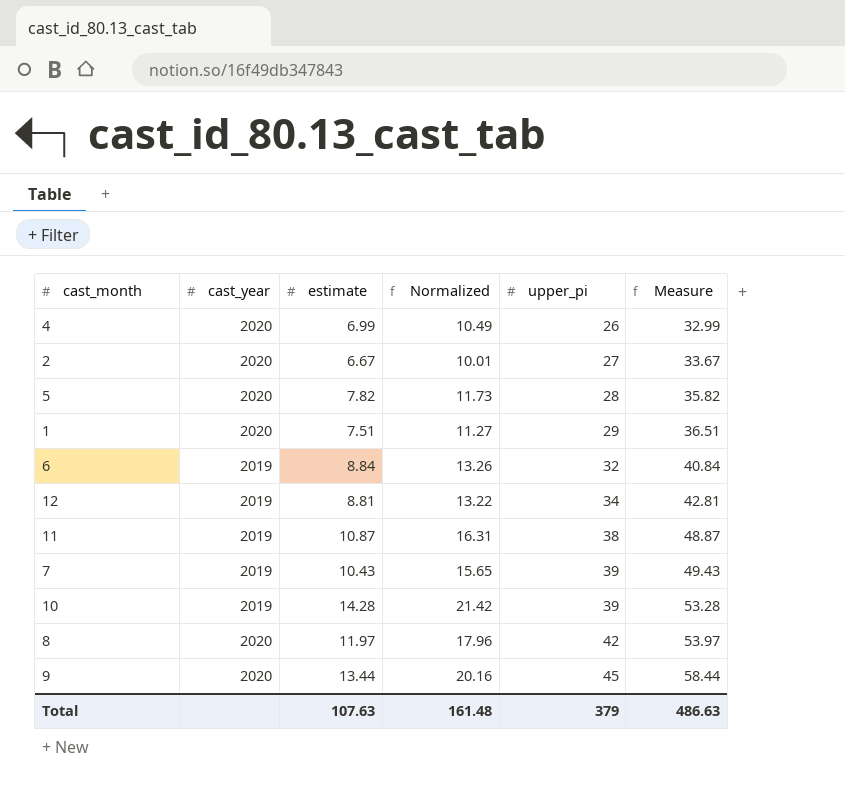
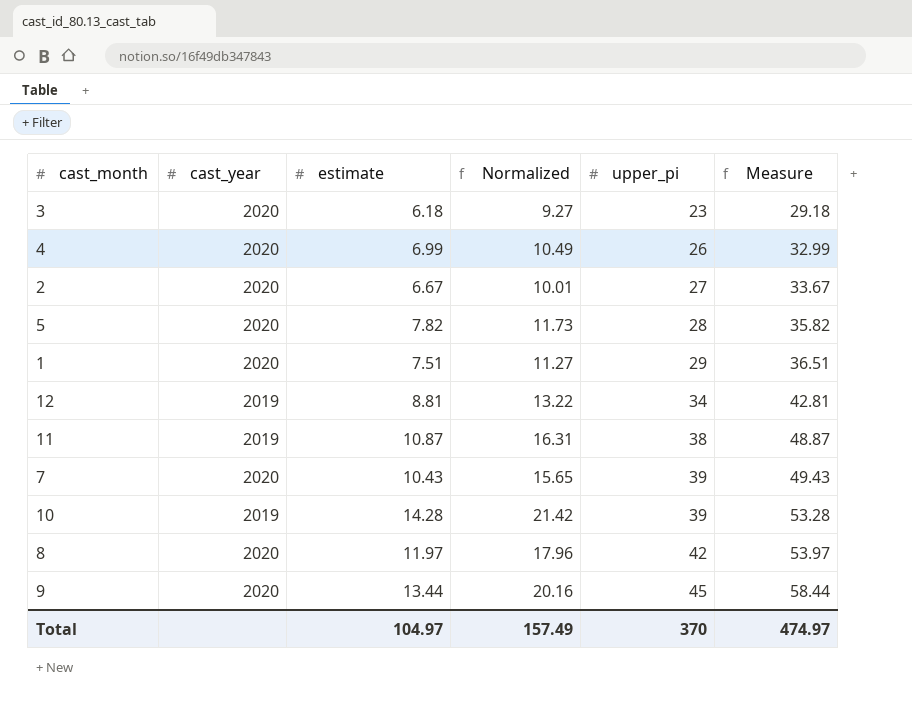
row 6: 2019 | 8.84 | 13.26 | 32 | 40.84 -> none
row 3: none -> 2020 | 6.18 | 9.27 | 23 | 29.18
7 | cast_year: 2019 -> 2020
Total | estimate: 107.63 -> 104.97
Total | Normalized: 161.48 -> 157.49
Total | upper_pi: 379 -> 370
Total | Measure: 486.63 -> 474.97

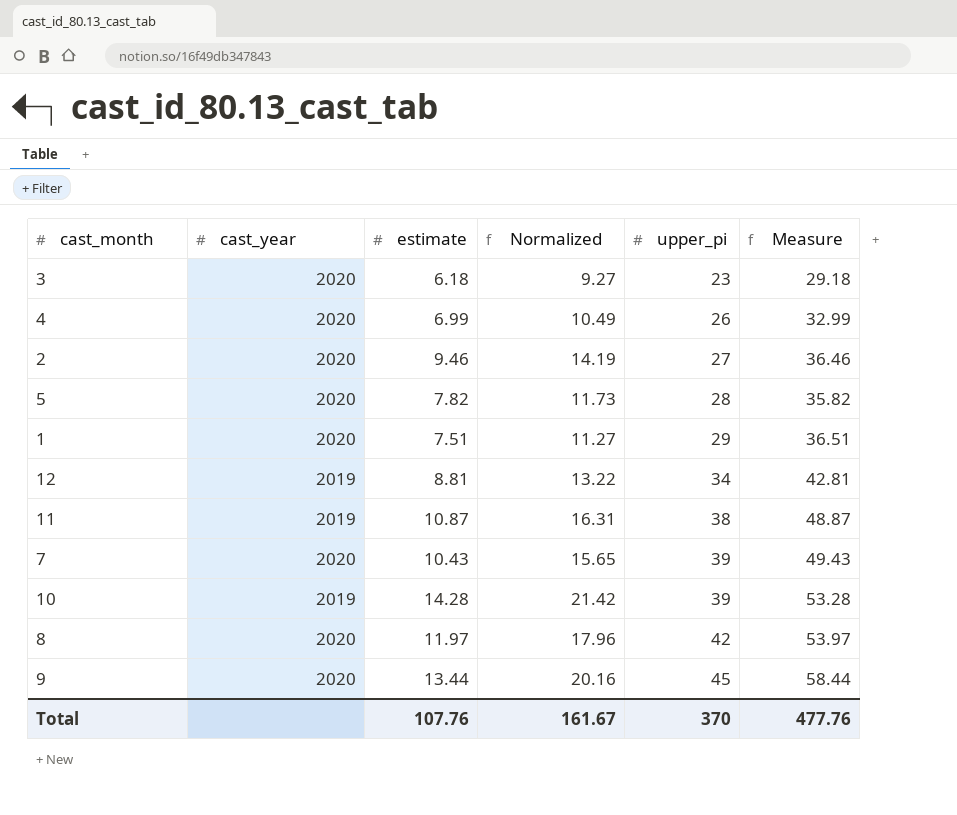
2 | estimate: 6.67 -> 9.46
2 | Normalized: 10.01 -> 14.19
2 | Measure: 33.67 -> 36.46
Total | estimate: 104.97 -> 107.76
Total | Normalized: 157.49 -> 161.67
Total | Measure: 474.97 -> 477.76

